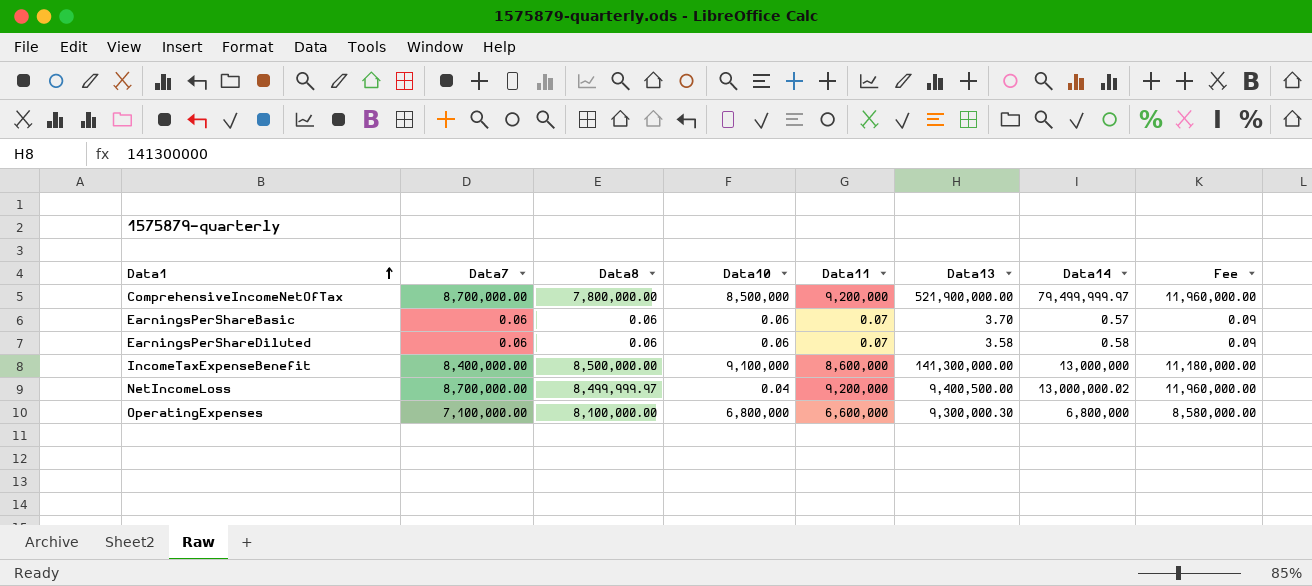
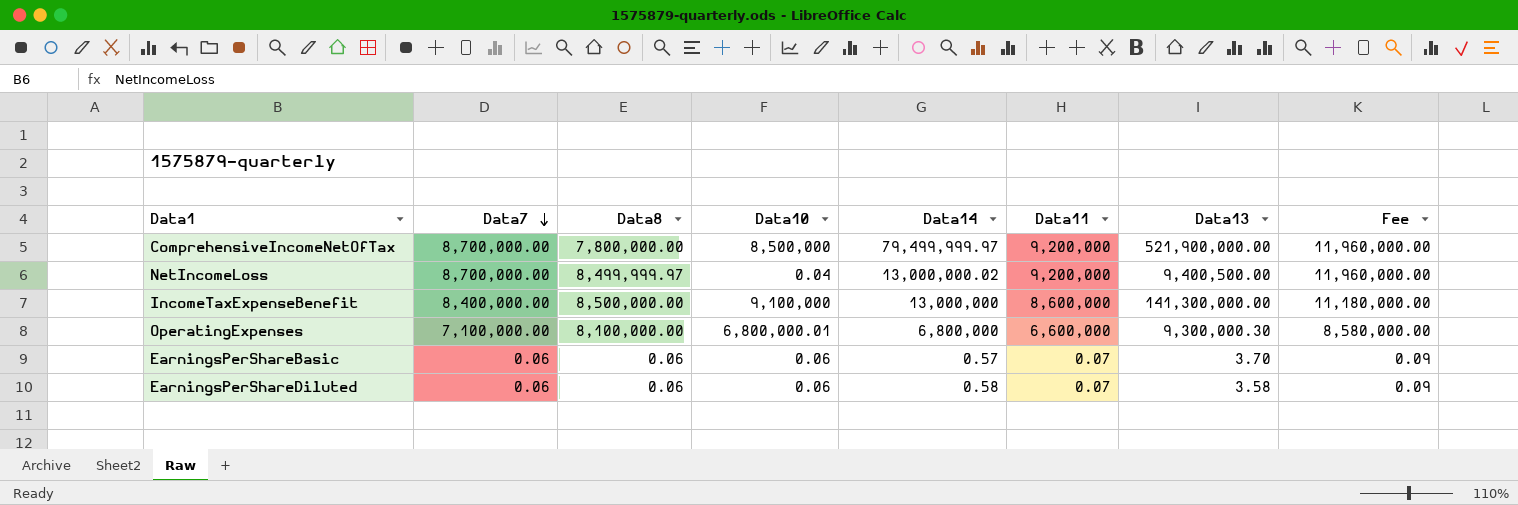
row order: Data1 ascending -> Data7 descending
column Data14 | position: 7 -> 5
OperatingExpenses | Data10: 6,800,000 -> 6,800,000.01

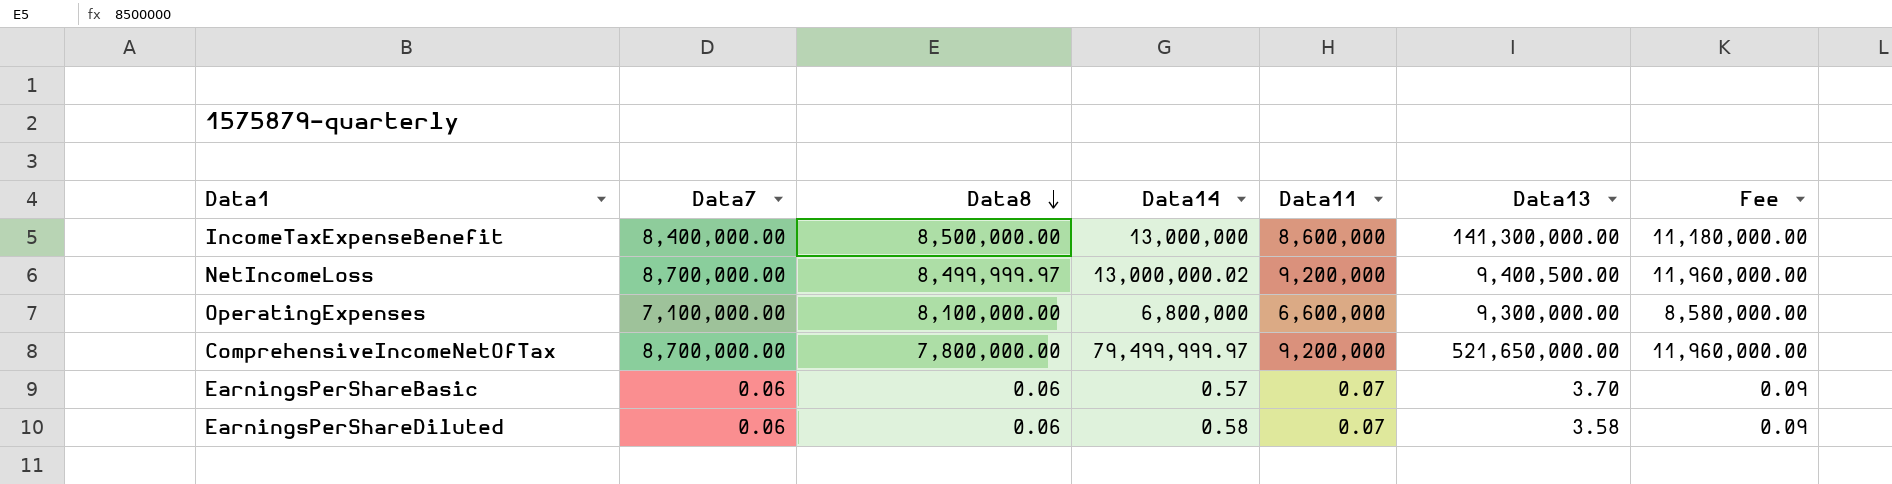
row order: Data7 descending -> Data8 descending
column Data10 | position: 4 -> none
OperatingExpenses | Data13: 9,300,000.30 -> 9,300,000.00
ComprehensiveIncomeNetOfTax | Data13: 521,900,000.00 -> 521,650,000.00

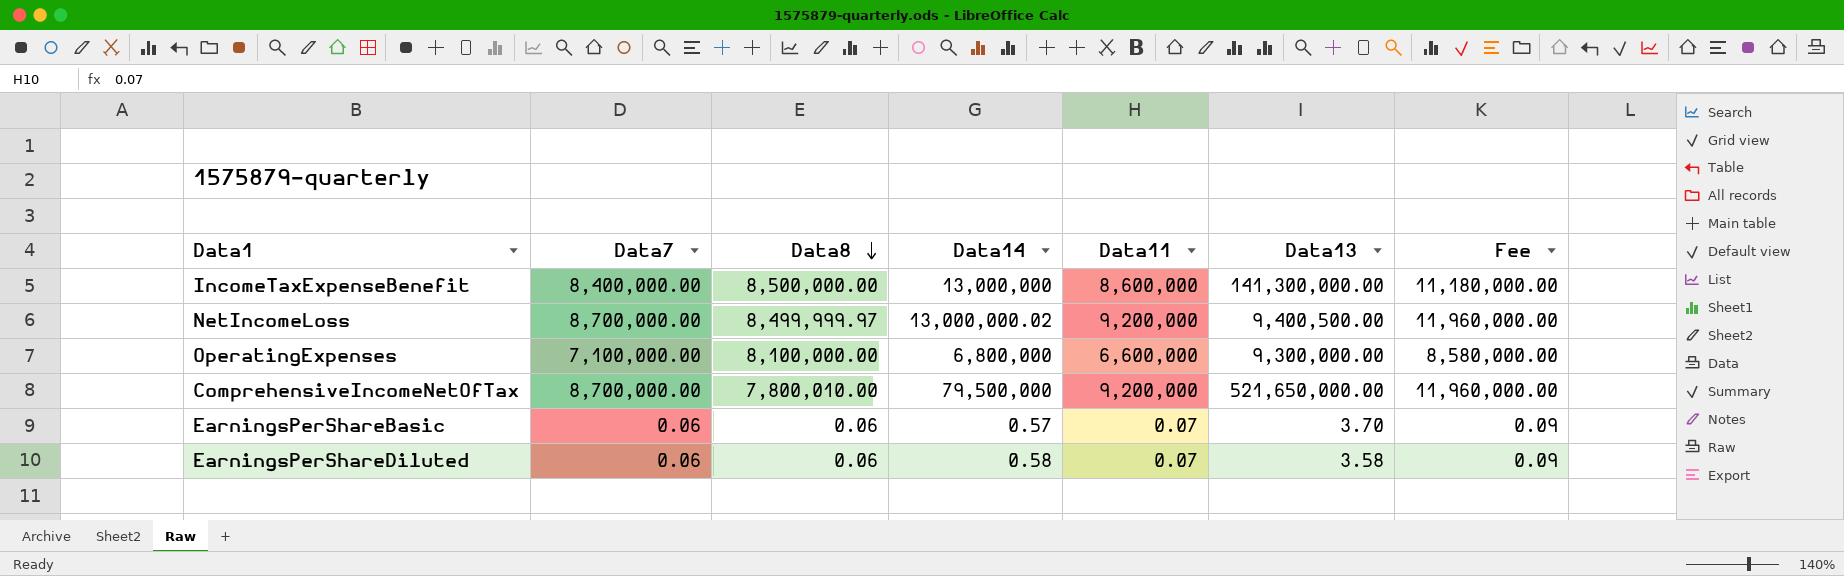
ComprehensiveIncomeNetOfTax | Data8: 7,800,000.00 -> 7,800,010.00
ComprehensiveIncomeNetOfTax | Data14: 79,499,999.97 -> 79,500,000

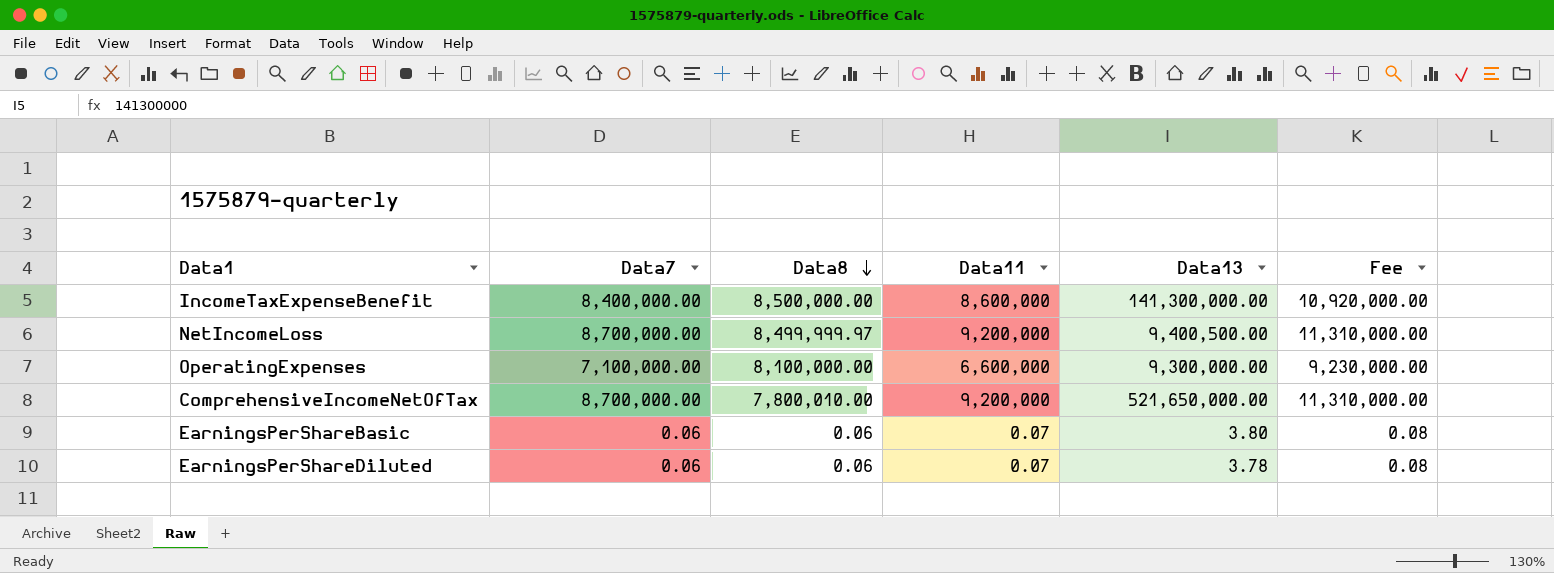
column Data14 | position: 4 -> none
column Fee | formula: [Data11] * 1.3 -> [Data7] * 1.3
EarningsPerShareBasic | Data13: 3.70 -> 3.80
EarningsPerShareDiluted | Data13: 3.58 -> 3.78

